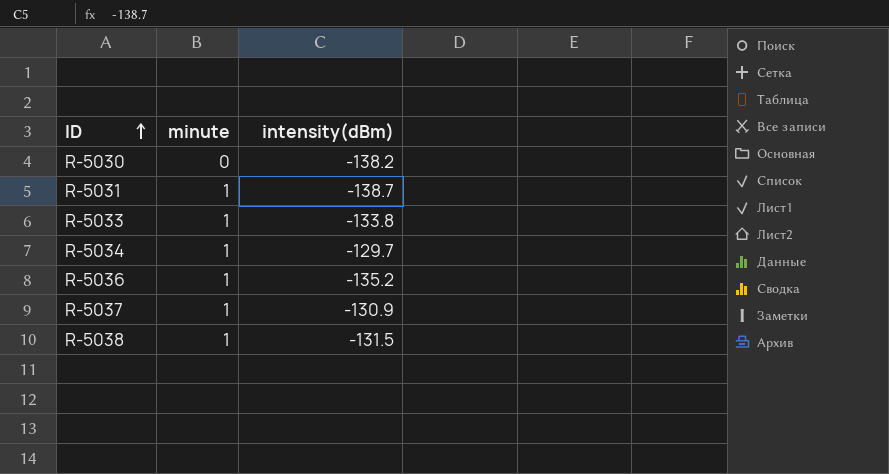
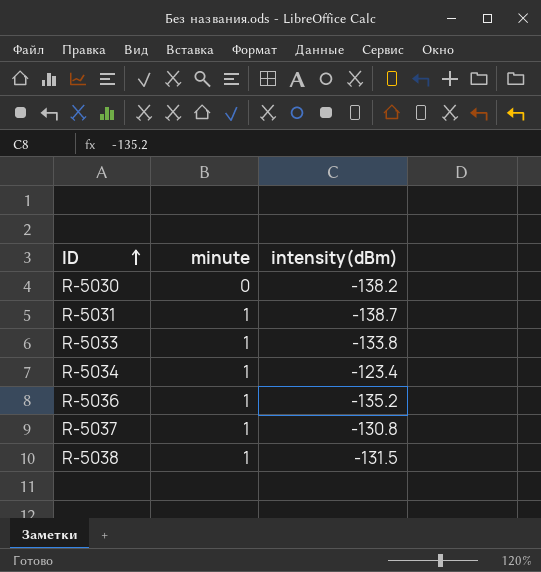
R-5034 | intensity(dBm): -129.7 -> -123.4
R-5037 | intensity(dBm): -130.9 -> -130.8

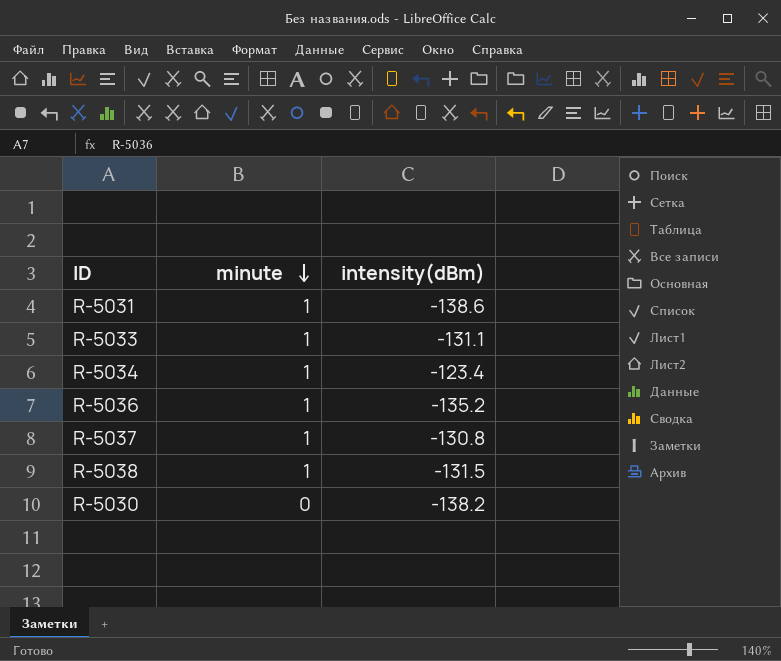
row order: ID ascending -> minute descending
R-5031 | intensity(dBm): -138.7 -> -138.6
R-5033 | intensity(dBm): -133.8 -> -131.1

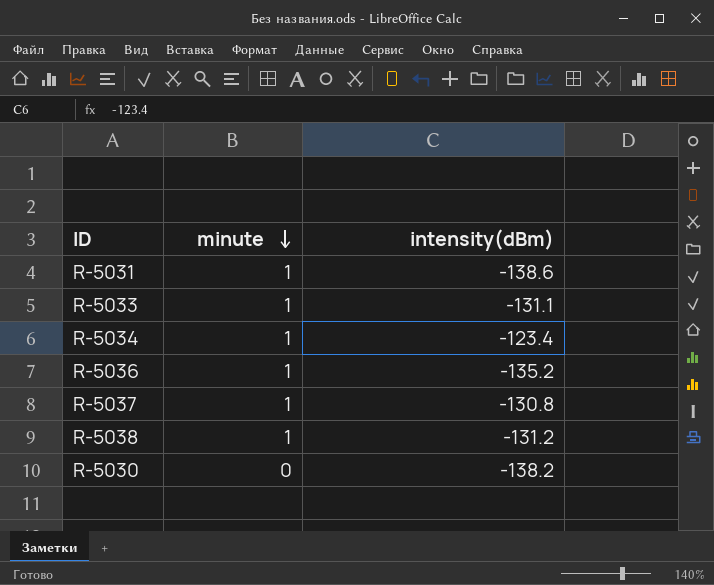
R-5038 | intensity(dBm): -131.5 -> -131.2

